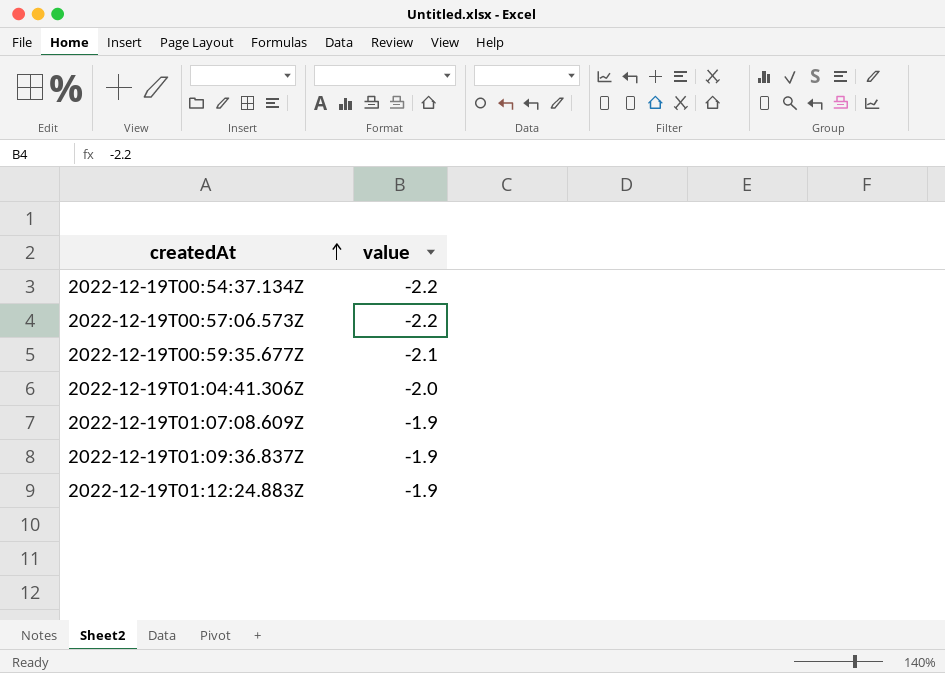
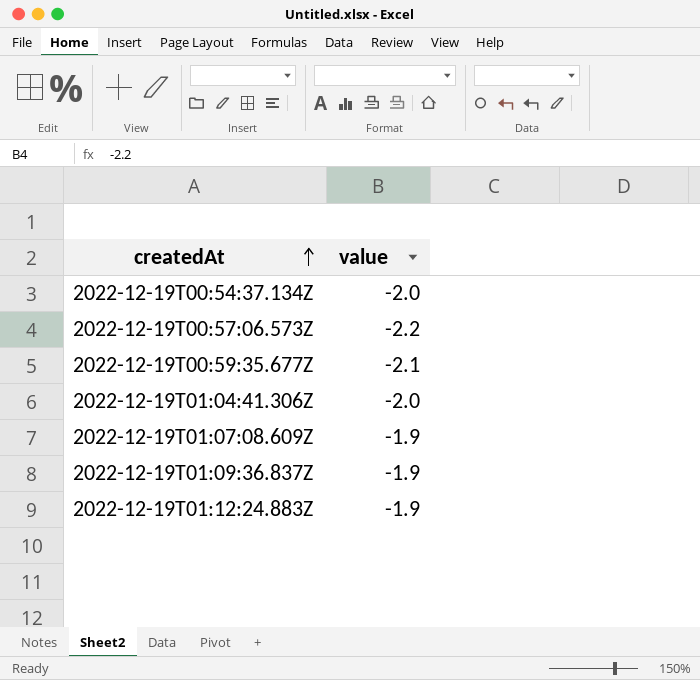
2022-12-19T00:54:37.134Z | value: -2.2 -> -2.0

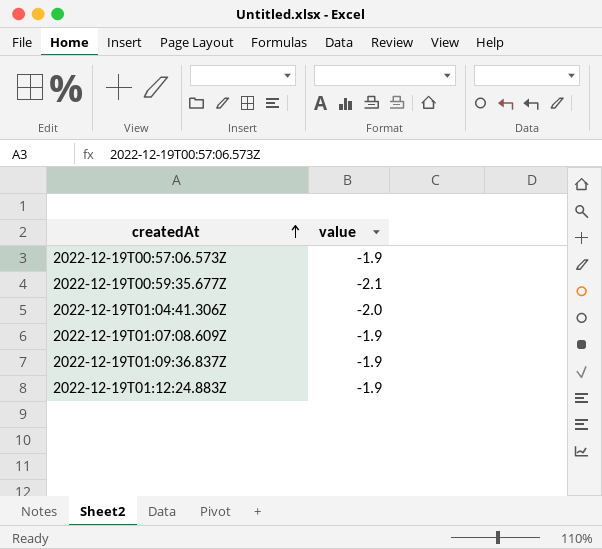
row 2022-12-19T00:54:37.134Z: -2.0 -> none
2022-12-19T00:57:06.573Z | value: -2.2 -> -1.9

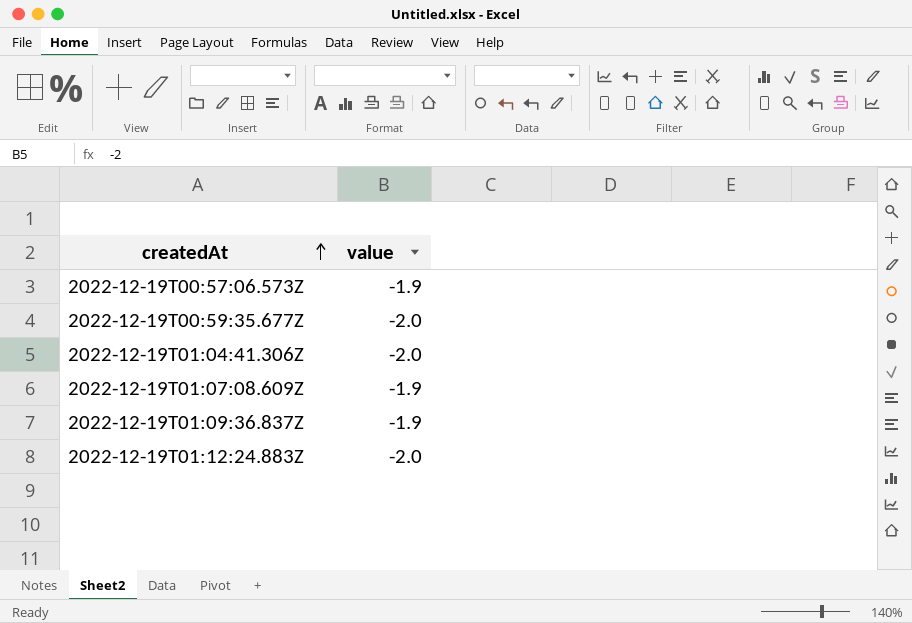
2022-12-19T00:59:35.677Z | value: -2.1 -> -2.0
2022-12-19T01:12:24.883Z | value: -1.9 -> -2.0

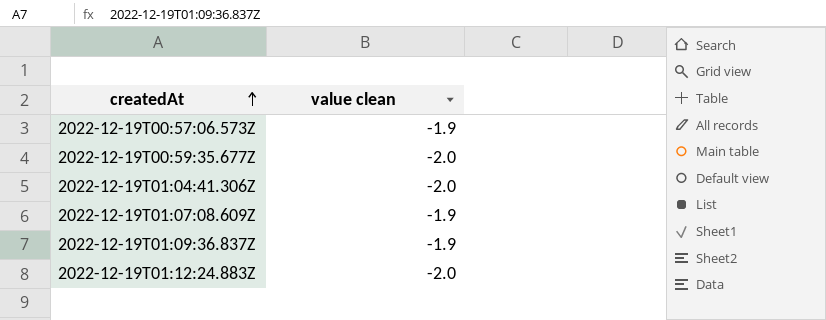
column name: value -> value clean

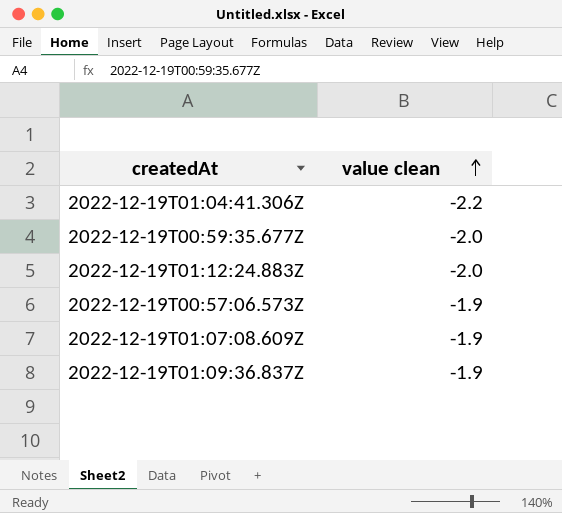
row order: createdAt ascending -> value clean ascending
2022-12-19T01:04:41.306Z | value clean: -2.0 -> -2.2

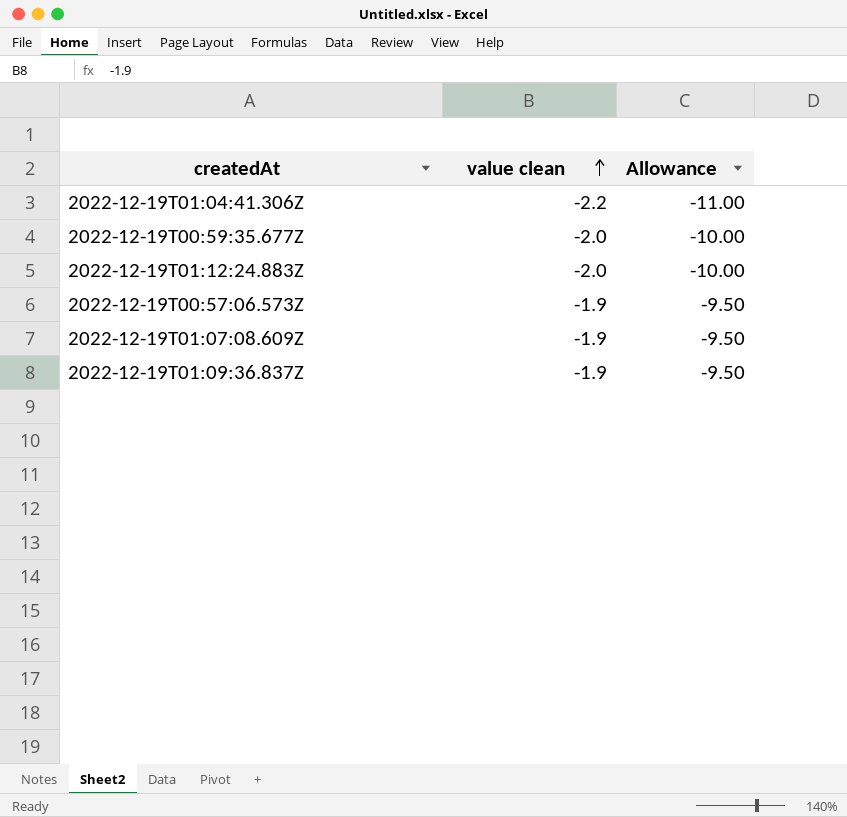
column Allowance | formula: none -> [value clean] * 5

